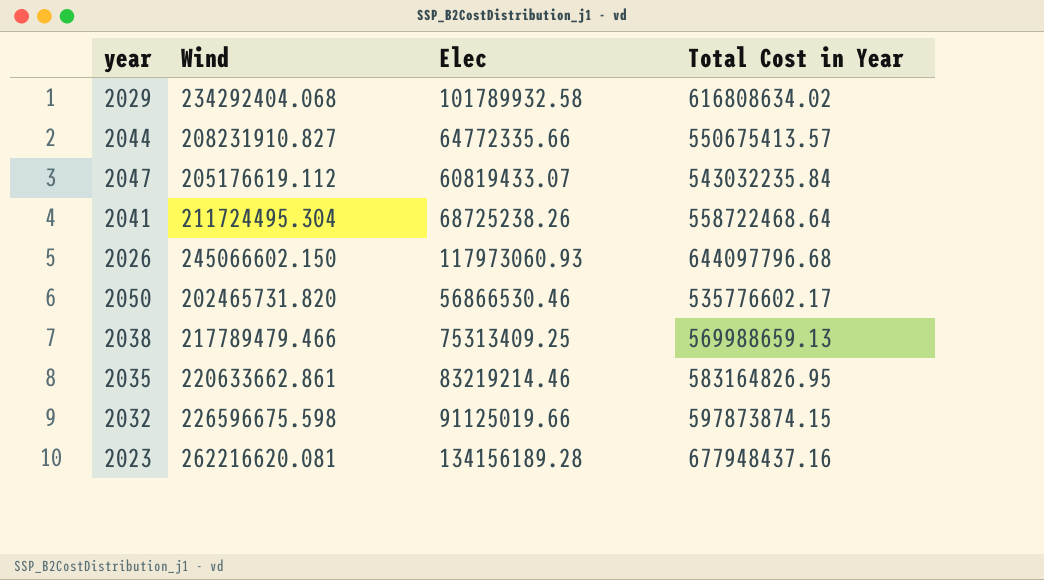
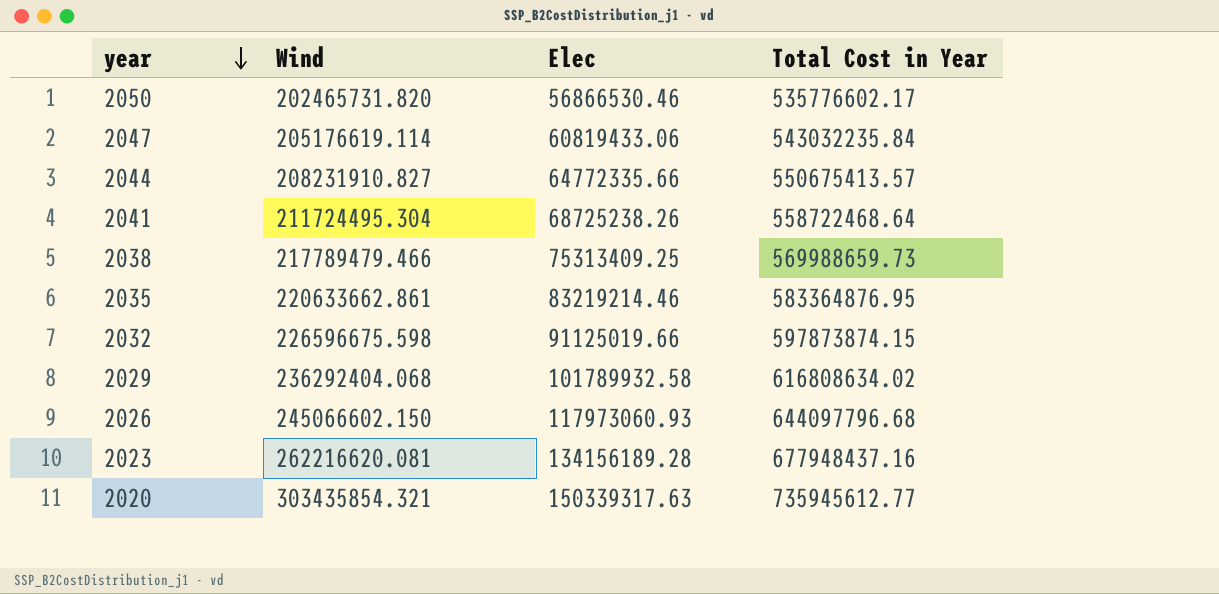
row order: none -> year descending
2047 | Wind: 205176619.112 -> 205176619.114
2047 | Elec: 60819433.07 -> 60819433.06
2038 | Total Cost in Year: 569988659.13 -> 569988659.73
2035 | Total Cost in Year: 583164826.95 -> 583364876.95
2029 | Wind: 234292404.068 -> 236292404.068
row 2020: none -> 303435854.321 | 150339317.63 | 735945612.77

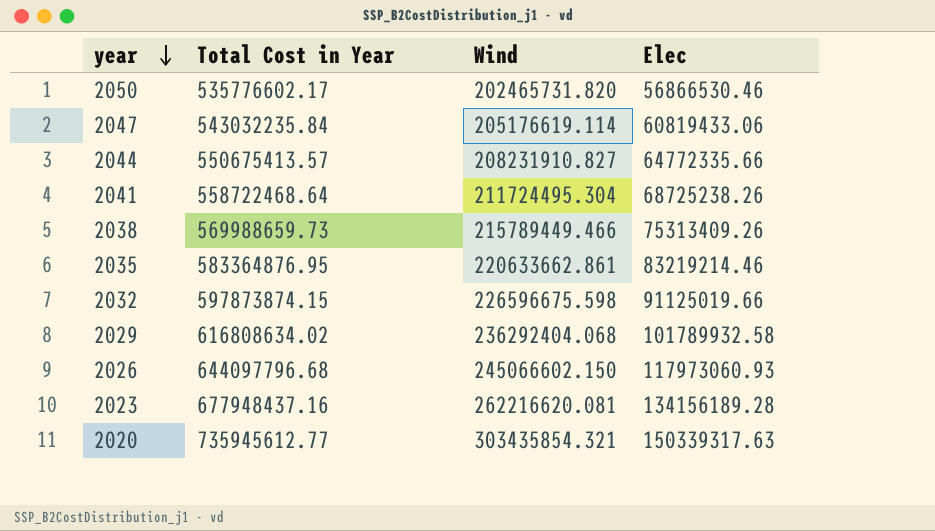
column Total Cost in Year | position: 4 -> 2
2038 | Wind: 217789479.466 -> 215789449.466
2038 | Elec: 75313409.25 -> 75313409.26

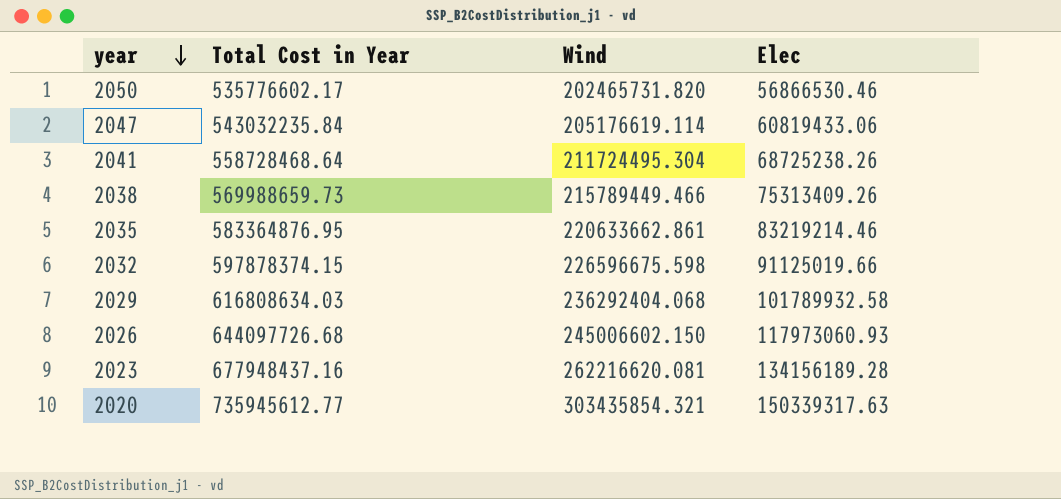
row 2044: 550675413.57 | 208231910.827 | 64772335.66 -> none
2041 | Total Cost in Year: 558722468.64 -> 558728468.64
2032 | Total Cost in Year: 597873874.15 -> 597878374.15
2029 | Total Cost in Year: 616808634.02 -> 616808634.03
2026 | Total Cost in Year: 644097796.68 -> 644097726.68
2026 | Wind: 245066602.150 -> 245006602.150

